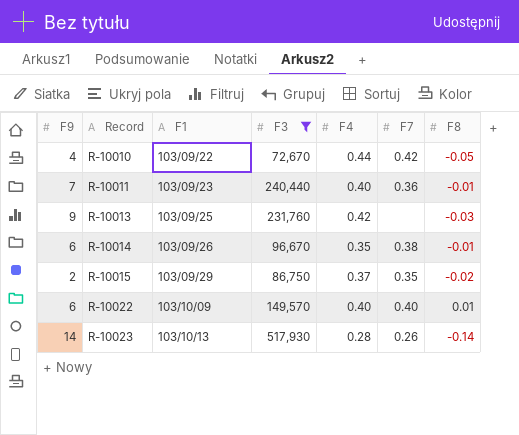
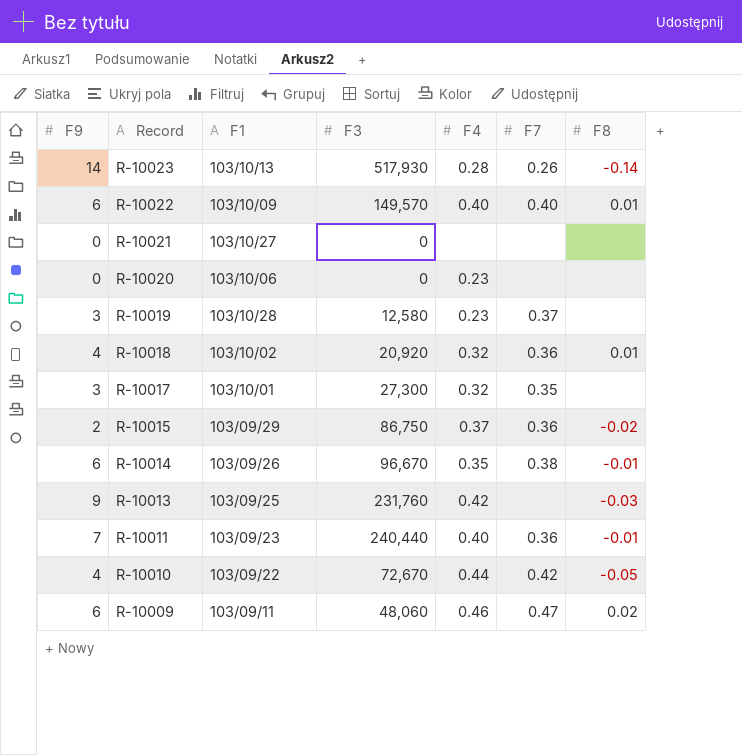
filter: F3 >= 72,670 -> none
row order: Record ascending -> Record descending
R-10015 | F7: 0.35 -> 0.36

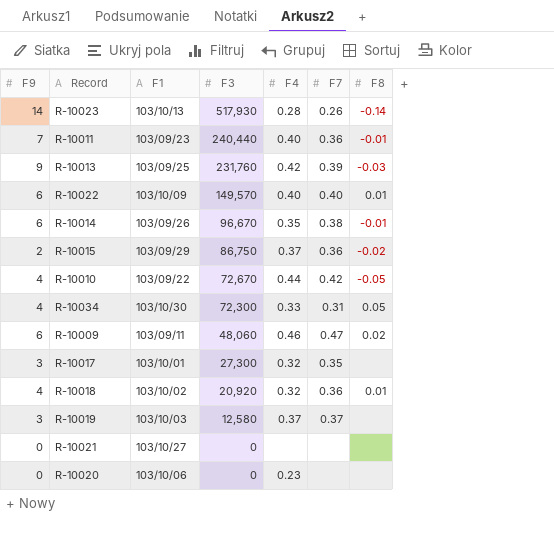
row order: Record descending -> F3 descending
R-10013 | F7: none -> 0.39
row R-10034: none -> 4 | 103/10/30 | 72,300 | 0.33 | 0.31 | 0.05
R-10019 | F1: 103/10/28 -> 103/10/03
R-10019 | F4: 0.23 -> 0.37

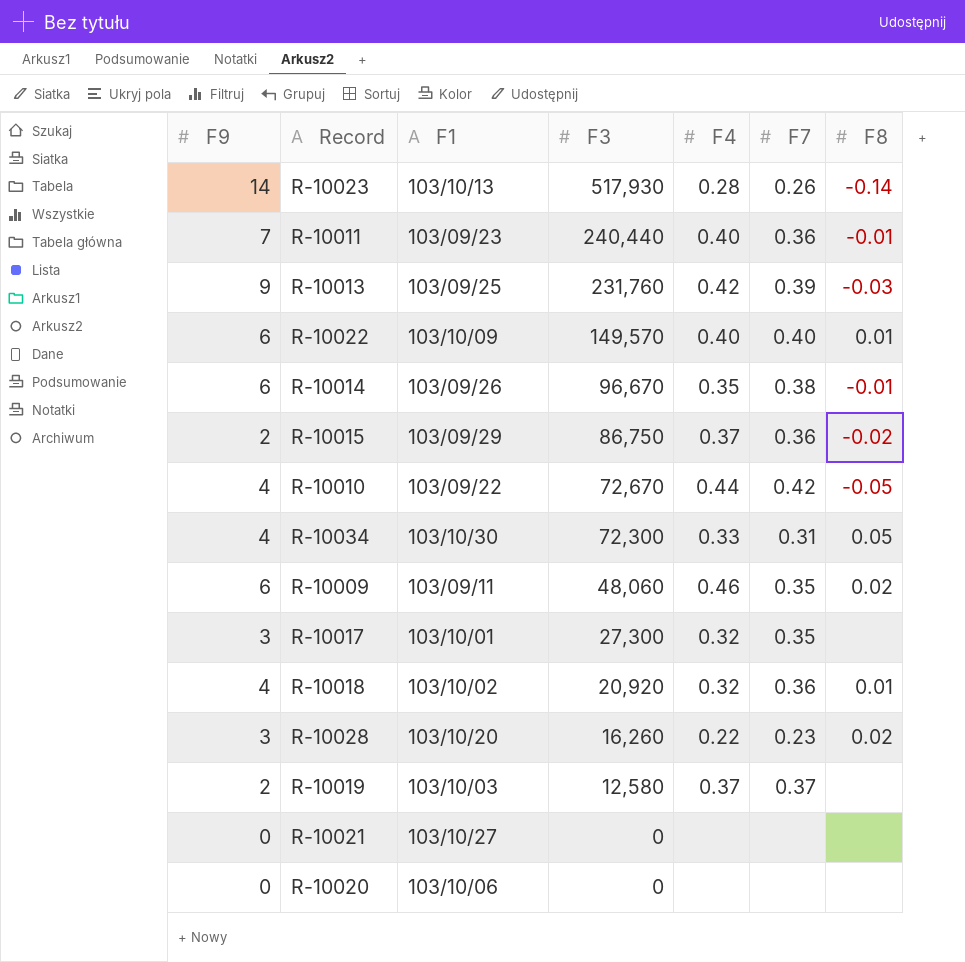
R-10009 | F7: 0.47 -> 0.35
row R-10028: none -> 3 | 103/10/20 | 16,260 | 0.22 | 0.23 | 0.02
R-10019 | F9: 3 -> 2
R-10020 | F4: 0.23 -> none

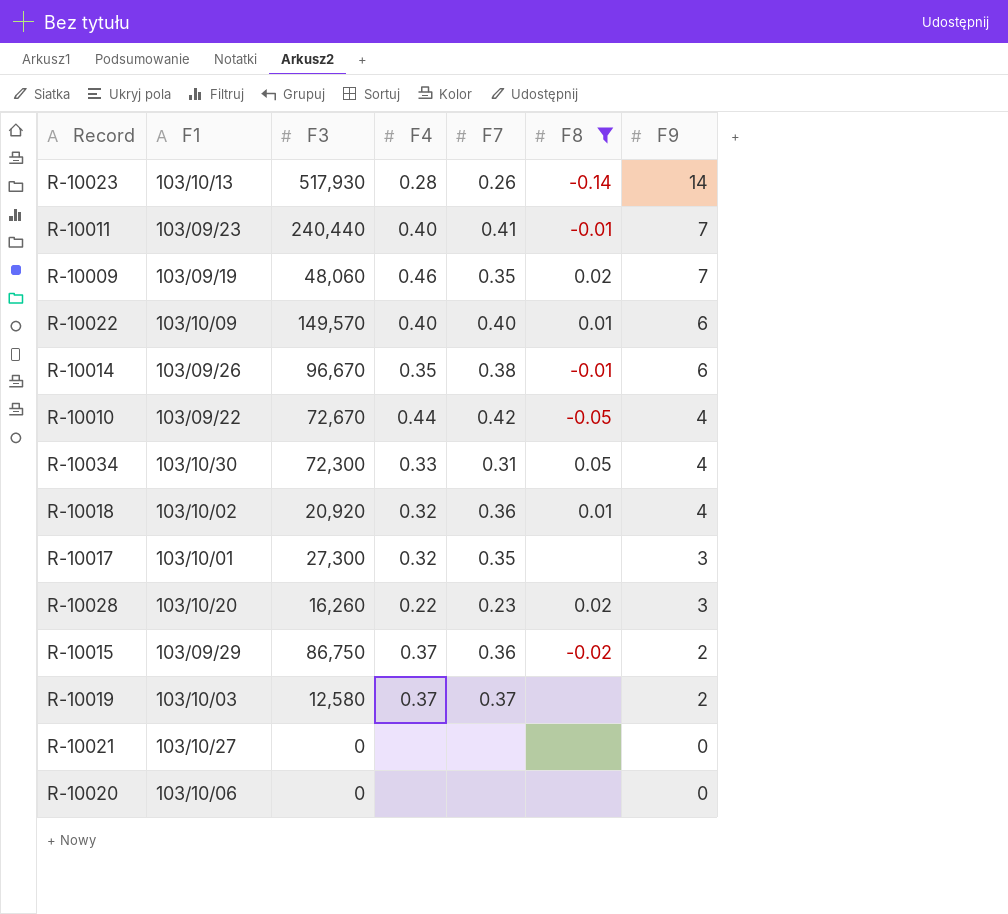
filter: none -> F8 != -0.03
row order: F3 descending -> F9 descending
column F9 | position: 1 -> 7
R-10011 | F7: 0.36 -> 0.41
R-10009 | F1: 103/09/11 -> 103/09/19
R-10009 | F9: 6 -> 7

